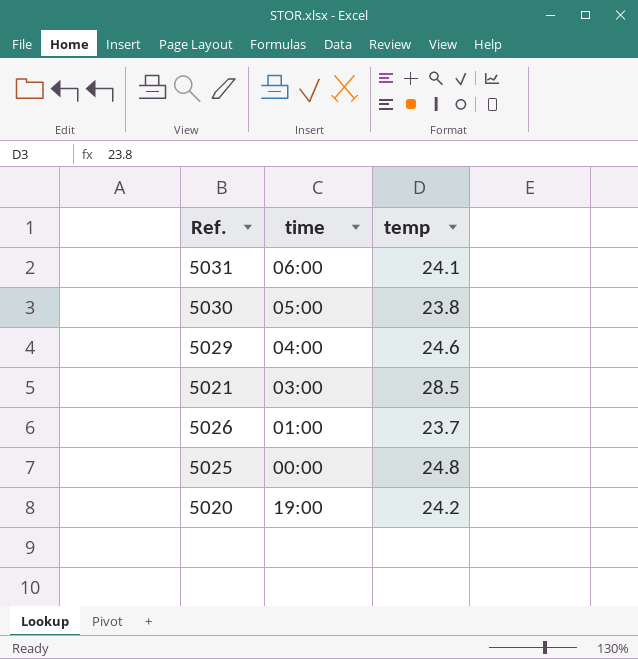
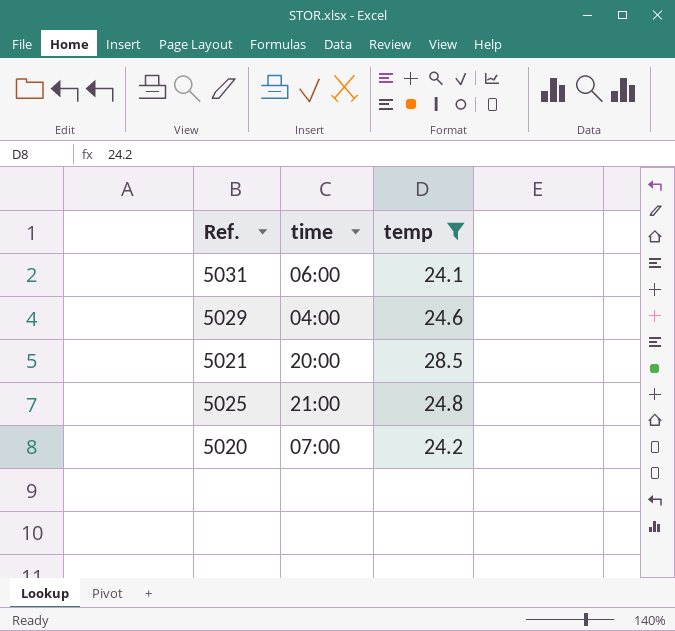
filter: none -> temp >= 24.1
5021 | time: 03:00 -> 20:00
5025 | time: 00:00 -> 21:00
5020 | time: 19:00 -> 07:00

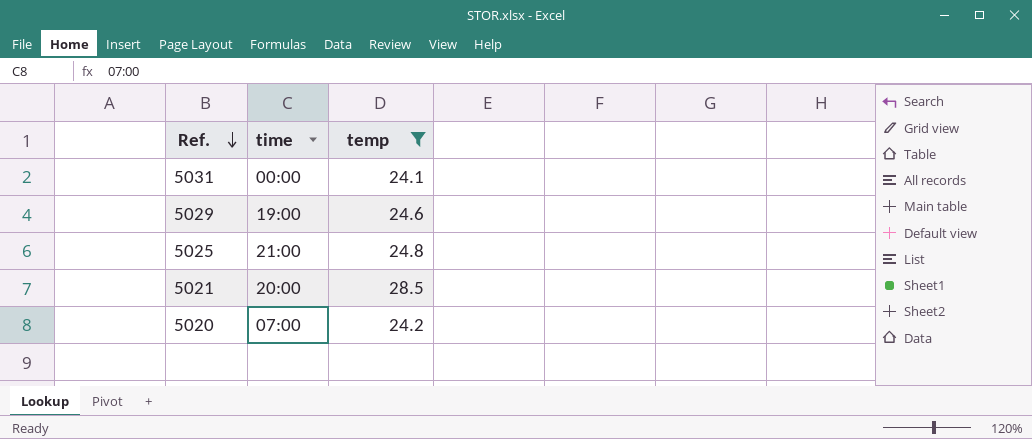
row order: none -> Ref. descending
5031 | time: 06:00 -> 00:00
5029 | time: 04:00 -> 19:00

